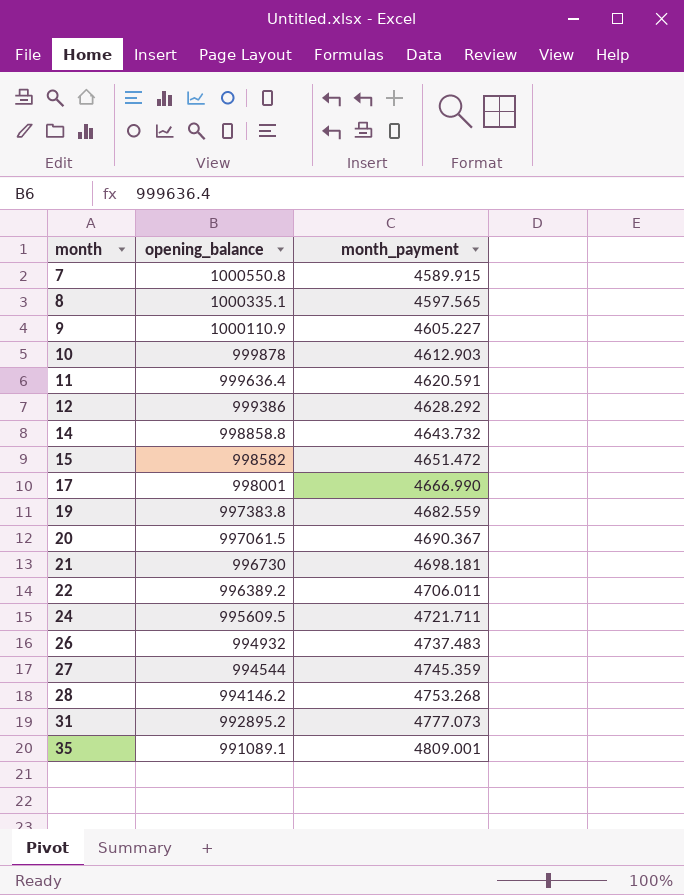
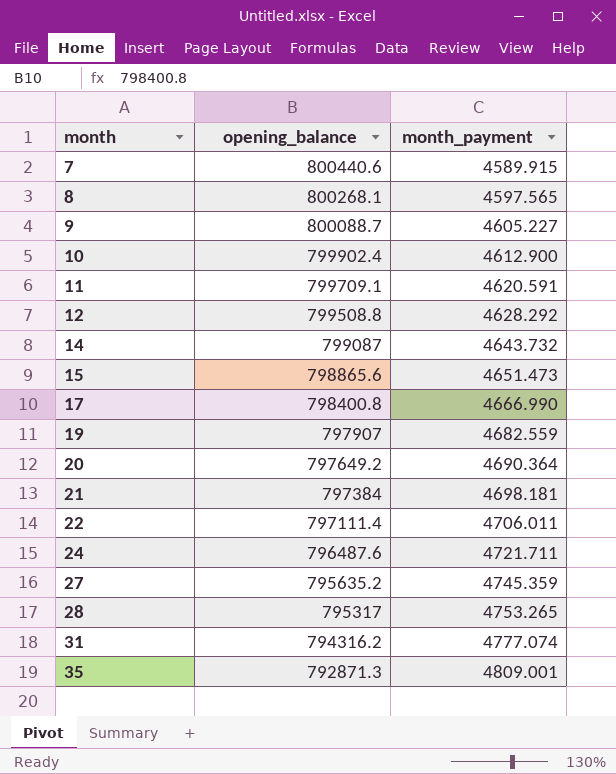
row 26: 994932 | 4737.483 -> none
7 | opening_balance: 1000550.8 -> 800440.6
8 | opening_balance: 1000335.1 -> 800268.1
9 | opening_balance: 1000110.9 -> 800088.7
10 | opening_balance: 999878 -> 799902.4
10 | month_payment: 4612.903 -> 4612.900
11 | opening_balance: 999636.4 -> 799709.1
12 | opening_balance: 999386 -> 799508.8
14 | opening_balance: 998858.8 -> 799087
15 | opening_balance: 998582 -> 798865.6
15 | month_payment: 4651.472 -> 4651.473
17 | opening_balance: 998001 -> 798400.8
19 | opening_balance: 997383.8 -> 797907
20 | opening_balance: 997061.5 -> 797649.2
20 | month_payment: 4690.367 -> 4690.364
21 | opening_balance: 996730 -> 797384
22 | opening_balance: 996389.2 -> 797111.4
24 | opening_balance: 995609.5 -> 796487.6
27 | opening_balance: 994544 -> 795635.2
28 | opening_balance: 994146.2 -> 795317
28 | month_payment: 4753.268 -> 4753.265
31 | opening_balance: 992895.2 -> 794316.2
31 | month_payment: 4777.073 -> 4777.074
35 | opening_balance: 991089.1 -> 792871.3

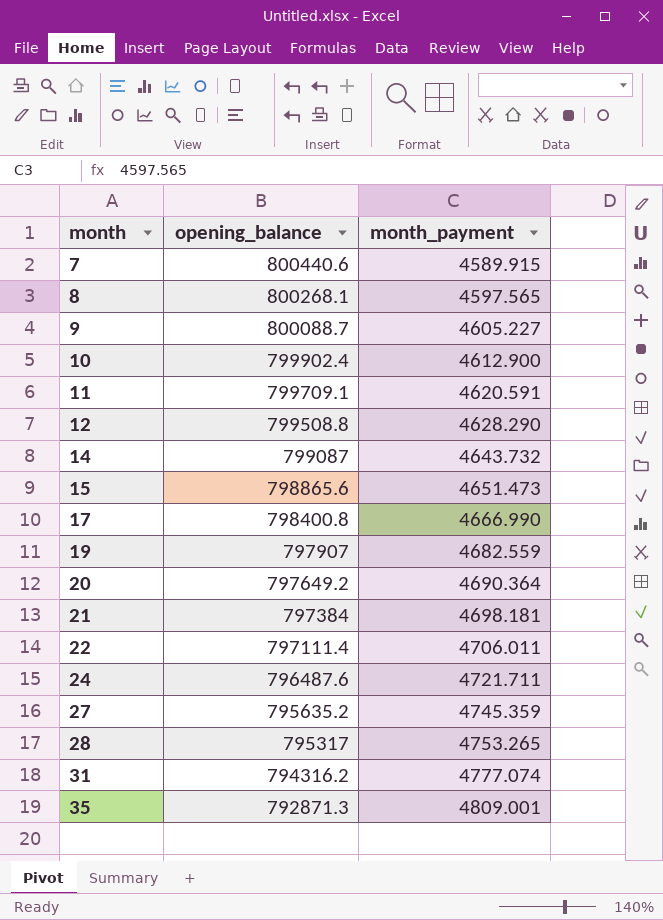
12 | month_payment: 4628.292 -> 4628.290

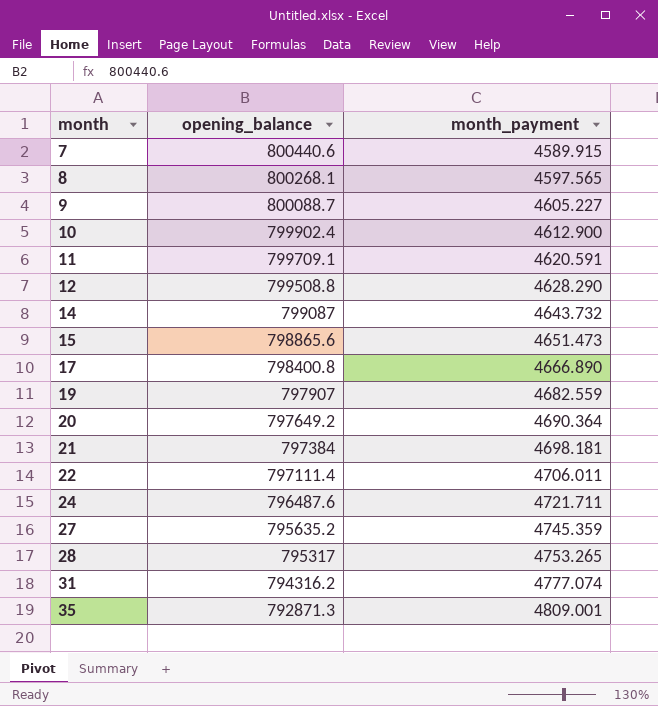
17 | month_payment: 4666.990 -> 4666.890

